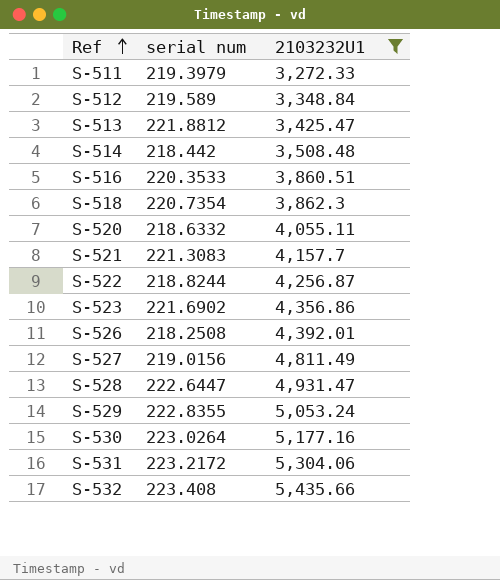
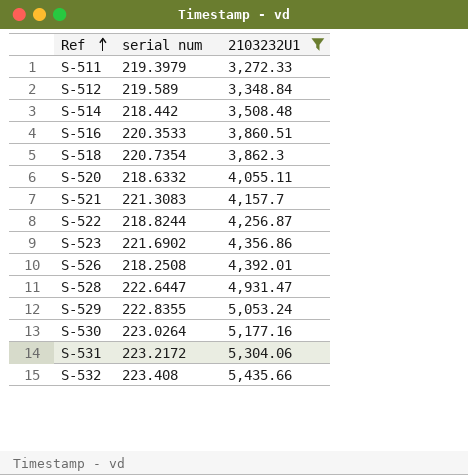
row S-513: 221.8812 | 3,425.47 -> none
row S-527: 219.0156 | 4,811.49 -> none

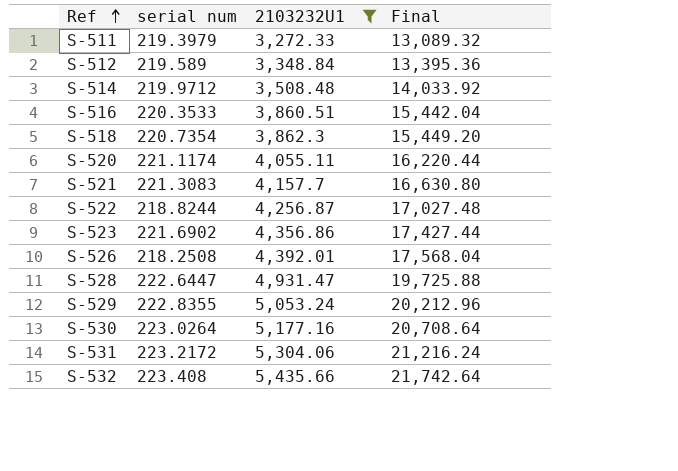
column Final | formula: none -> [2103232U1] * 4
S-514 | serial num: 218.442 -> 219.9712
S-520 | serial num: 218.6332 -> 221.1174

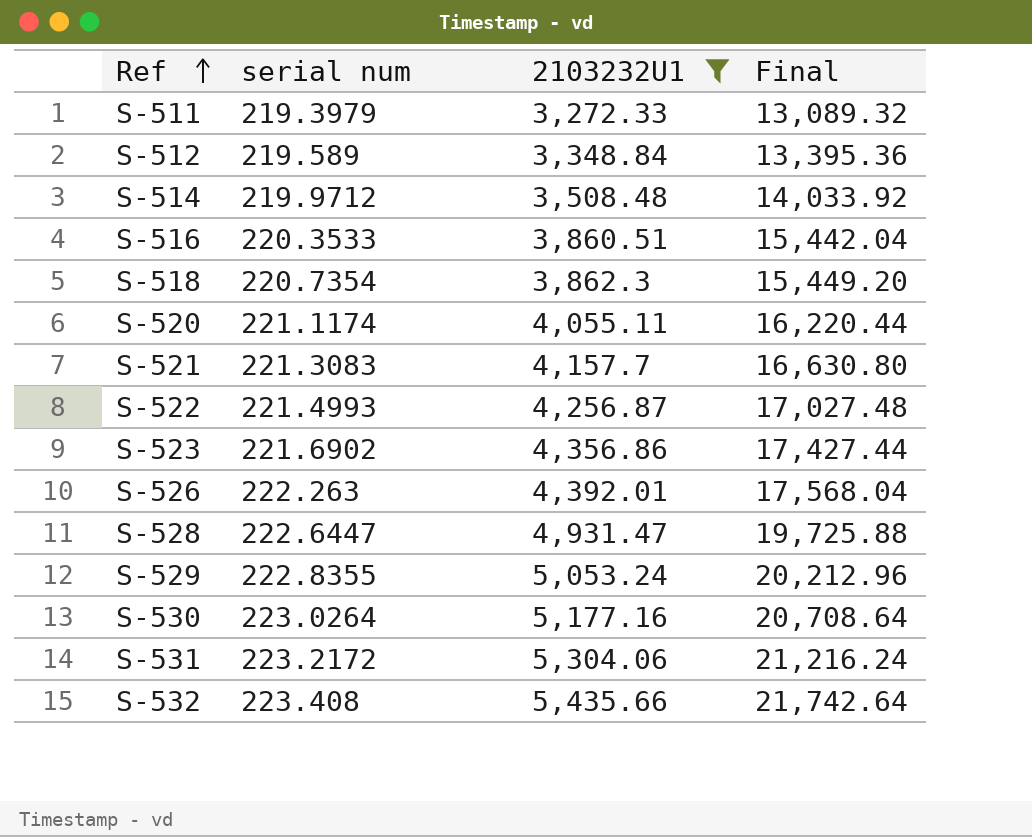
S-522 | serial num: 218.8244 -> 221.4993
S-526 | serial num: 218.2508 -> 222.263

